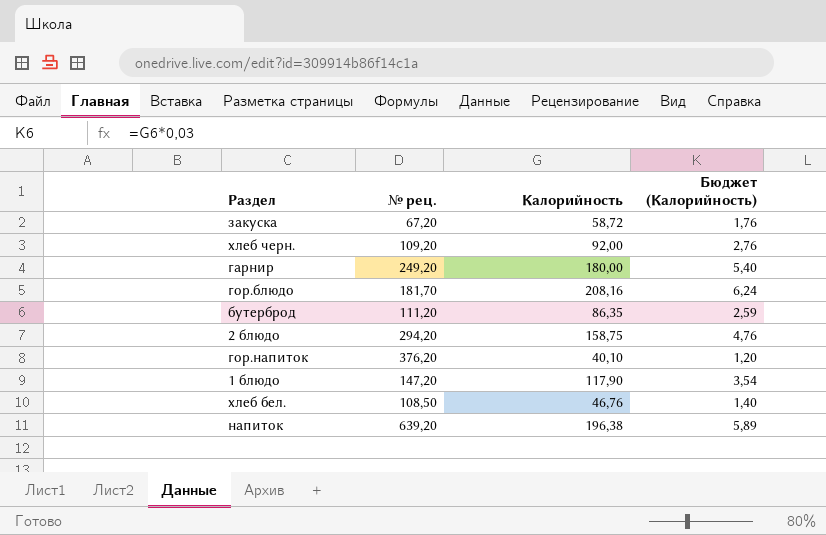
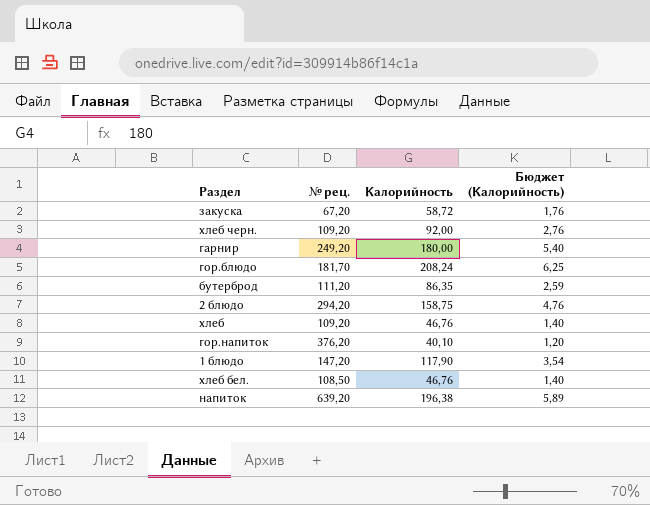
гор.блюдо | Калорийность: 208,16 -> 208,24
гор.блюдо | Бюджет (Калорийность): 6,24 -> 6,25
row хлеб: none -> 109,20 | 46,76 | 1,40

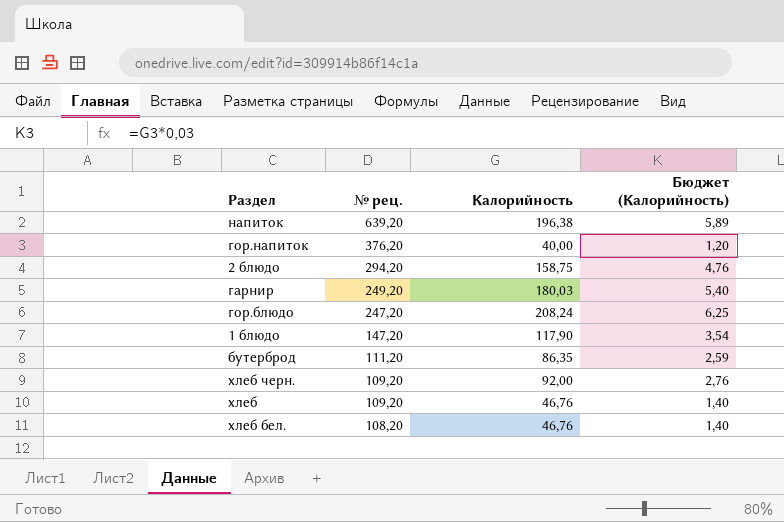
row order: none -> № рец. descending
row закуска: 67,20 | 58,72 | 1,76 -> none
гор.напиток | Калорийность: 40,10 -> 40,00
гарнир | Калорийность: 180,00 -> 180,03
гор.блюдо | № рец.: 181,70 -> 247,20
хлеб бел. | № рец.: 108,50 -> 108,20

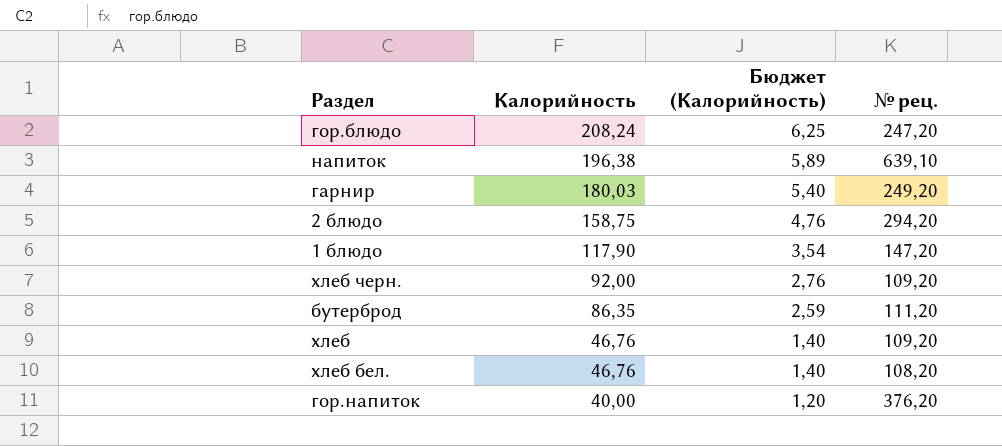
row order: № рец. descending -> Калорийность descending
column № рец. | position: 2 -> 4
напиток | № рец.: 639,20 -> 639,10

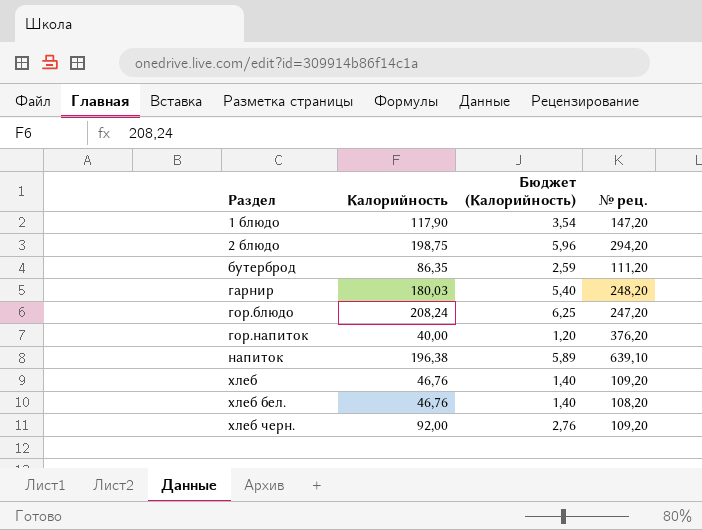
row order: Калорийность descending -> Раздел ascending
2 блюдо | Калорийность: 158,75 -> 198,75
2 блюдо | Бюджет (Калорийность): 4,76 -> 5,96
гарнир | № рец.: 249,20 -> 248,20

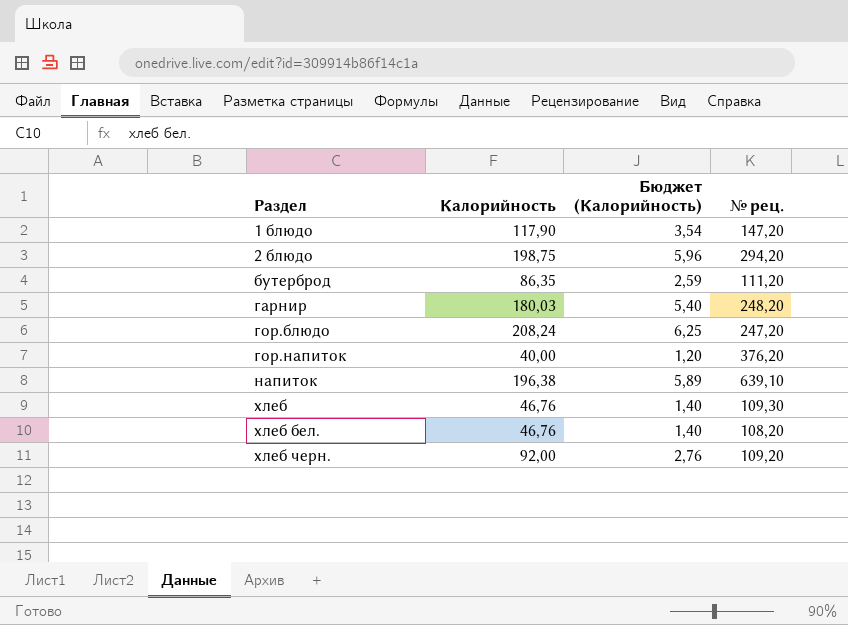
хлеб | № рец.: 109,20 -> 109,30

